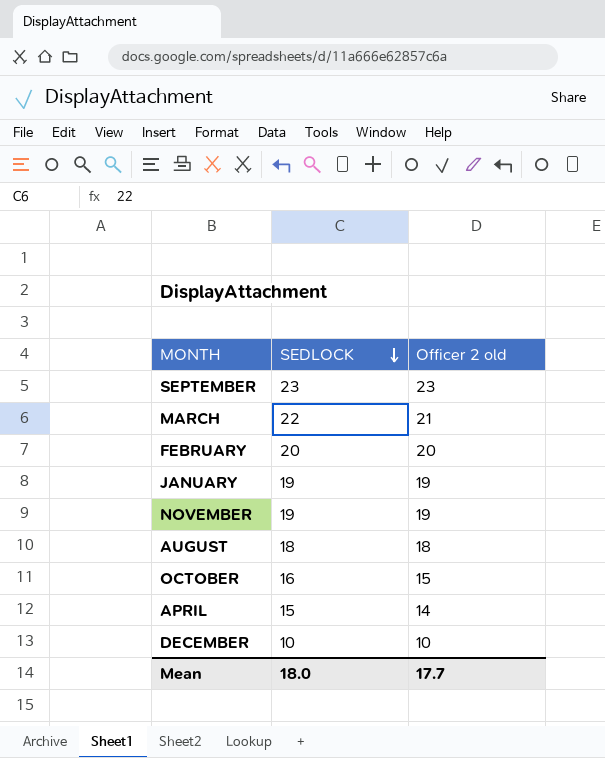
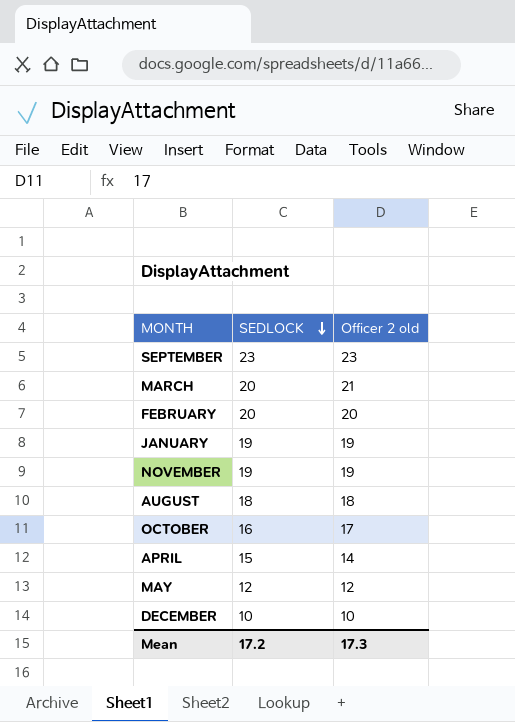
MARCH | SEDLOCK: 22 -> 20
OCTOBER | Officer 2 old: 15 -> 17
row MAY: none -> 12 | 12
Mean | SEDLOCK: 18.0 -> 17.2
Mean | Officer 2 old: 17.7 -> 17.3

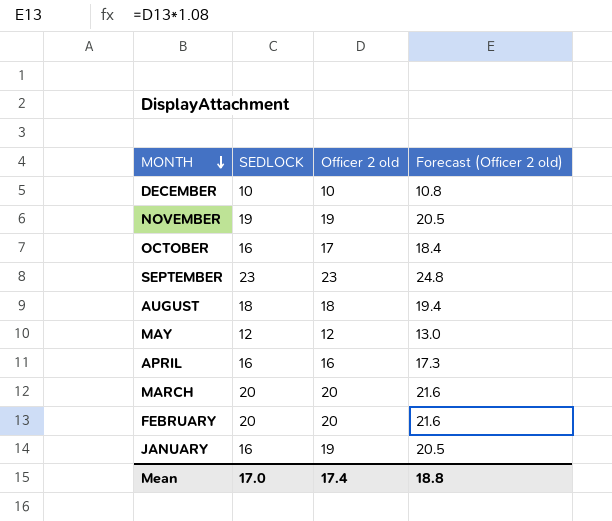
row order: SEDLOCK descending -> MONTH descending
column Forecast (Officer 2 old) | formula: none -> [Officer 2 old] * 1.08
APRIL | SEDLOCK: 15 -> 16
APRIL | Officer 2 old: 14 -> 16
MARCH | Officer 2 old: 21 -> 20
JANUARY | SEDLOCK: 19 -> 16
Mean | SEDLOCK: 17.2 -> 17.0
Mean | Officer 2 old: 17.3 -> 17.4

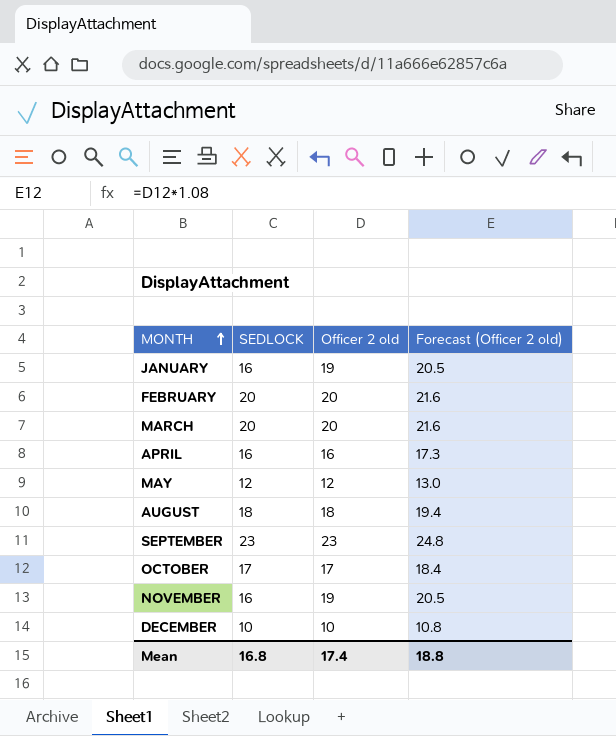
row order: MONTH descending -> MONTH ascending
OCTOBER | SEDLOCK: 16 -> 17
NOVEMBER | SEDLOCK: 19 -> 16
Mean | SEDLOCK: 17.0 -> 16.8

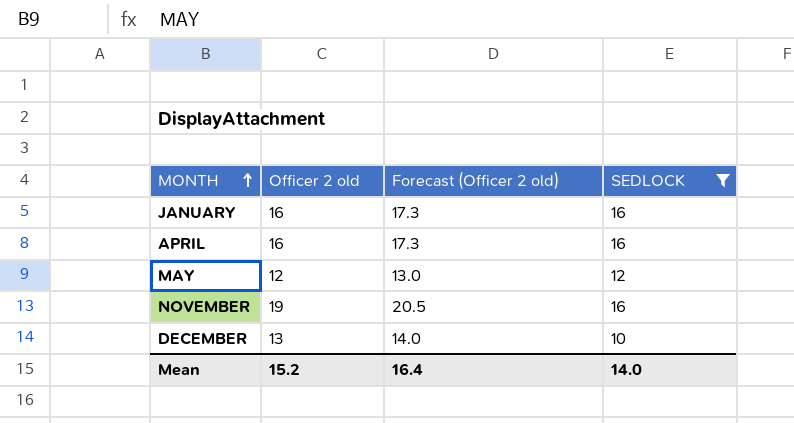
filter: none -> SEDLOCK <= 16
column SEDLOCK | position: 2 -> 4
JANUARY | Officer 2 old: 19 -> 16
JANUARY | Forecast (Officer 2 old): 20.5 -> 17.3
DECEMBER | Officer 2 old: 10 -> 13
DECEMBER | Forecast (Officer 2 old): 10.8 -> 14.0
Mean | Officer 2 old: 17.4 -> 15.2
Mean | Forecast (Officer 2 old): 18.8 -> 16.4
Mean | SEDLOCK: 16.8 -> 14.0

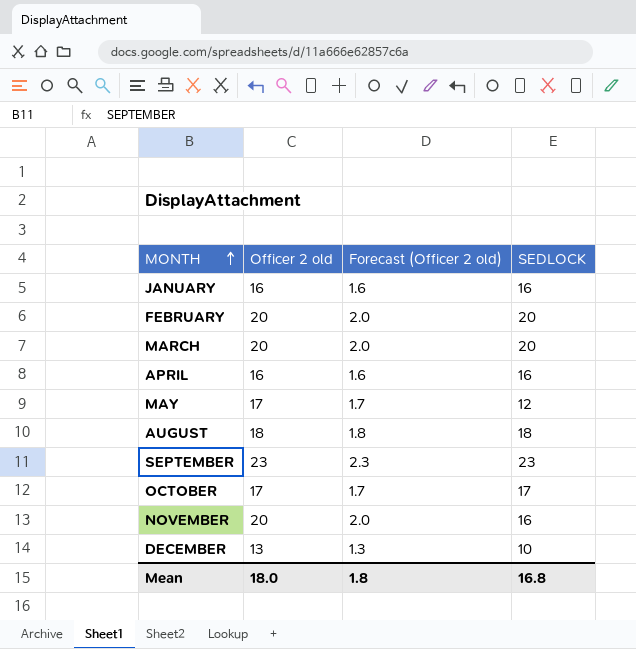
filter: SEDLOCK <= 16 -> none
column Forecast (Officer 2 old) | formula: [Officer 2 old] * 1.08 -> [Officer 2 old] * 0.1
MAY | Officer 2 old: 12 -> 17
NOVEMBER | Officer 2 old: 19 -> 20
Mean | Officer 2 old: 15.2 -> 18.0
Mean | Forecast (Officer 2 old): 16.4 -> 1.8
Mean | SEDLOCK: 14.0 -> 16.8

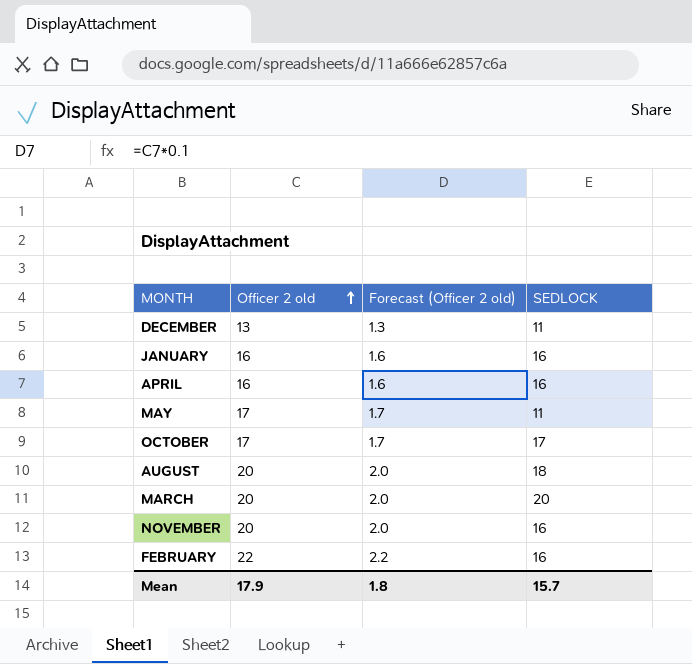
row order: MONTH ascending -> Officer 2 old ascending
row SEPTEMBER: 23 | 2.3 | 23 -> none
DECEMBER | SEDLOCK: 10 -> 11
MAY | SEDLOCK: 12 -> 11
AUGUST | Officer 2 old: 18 -> 20
AUGUST | Forecast (Officer 2 old): 1.8 -> 2.0
FEBRUARY | Officer 2 old: 20 -> 22
FEBRUARY | Forecast (Officer 2 old): 2.0 -> 2.2
FEBRUARY | SEDLOCK: 20 -> 16
Mean | Officer 2 old: 18.0 -> 17.9
Mean | SEDLOCK: 16.8 -> 15.7

